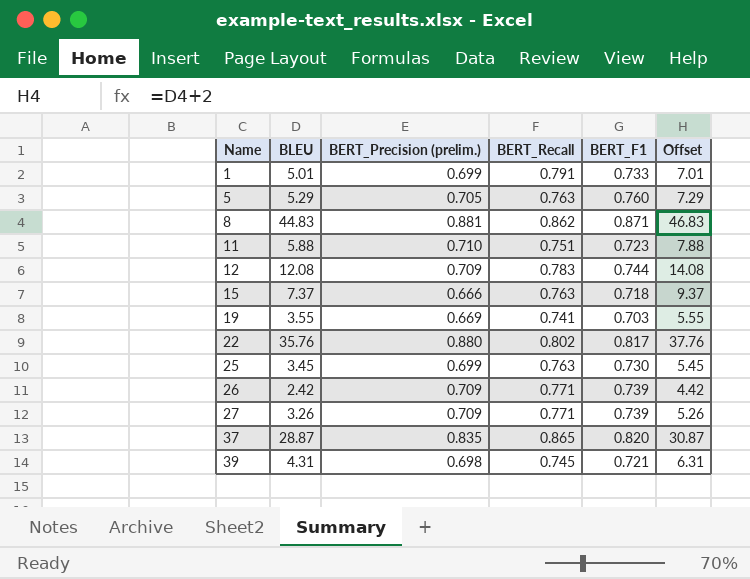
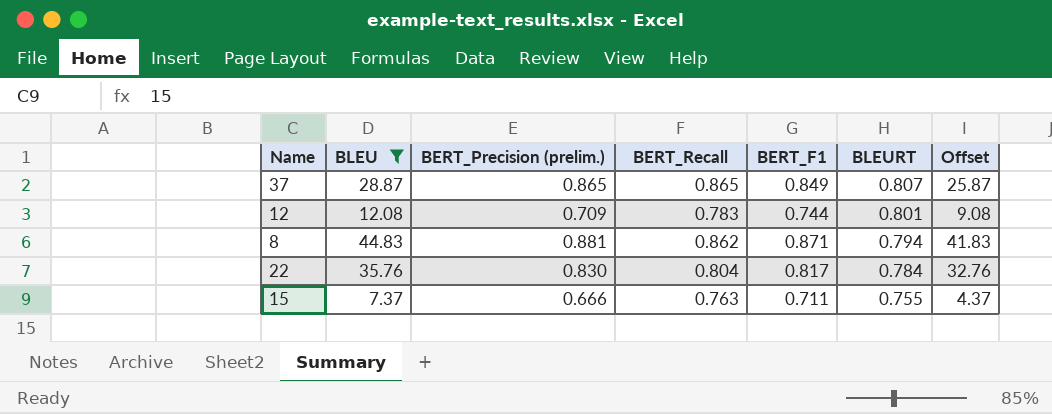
filter: none -> BLEU >= 7.37
row order: Name ascending -> BLEURT descending
column BLEURT | position: none -> 6
column Offset | formula: [BLEU] + 2 -> [BLEU] - 3
37 | BERT_Precision (prelim.): 0.835 -> 0.865
37 | BERT_F1: 0.820 -> 0.849
22 | BERT_Precision (prelim.): 0.880 -> 0.830
22 | BERT_Recall: 0.802 -> 0.804
15 | BERT_F1: 0.718 -> 0.711

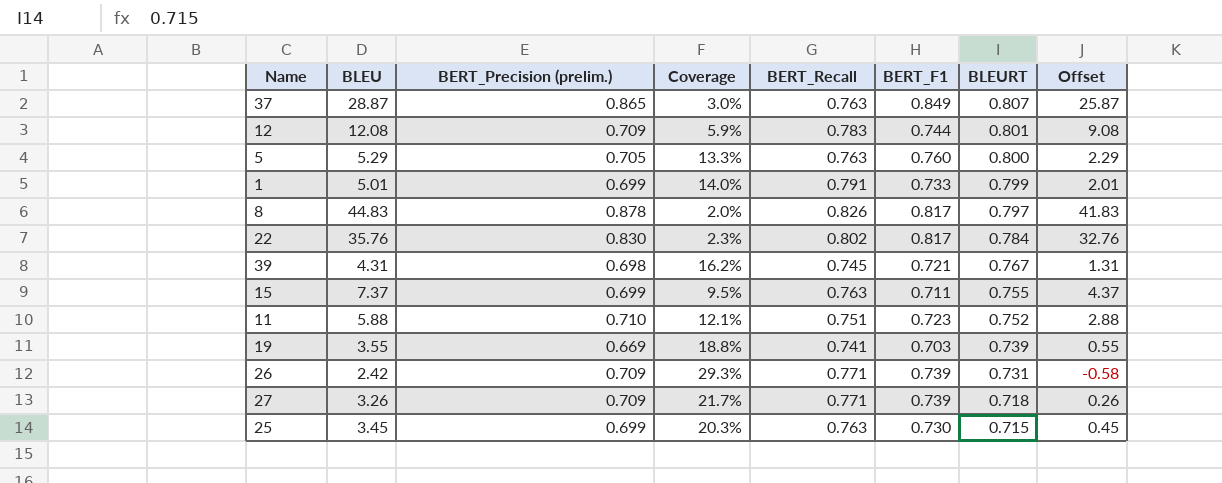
filter: BLEU >= 7.37 -> none
column Coverage | formula: none -> [BERT_Precision (prelim.)] / [BLEU]
37 | BERT_Recall: 0.865 -> 0.763
8 | BERT_Precision (prelim.): 0.881 -> 0.878
8 | BERT_Recall: 0.862 -> 0.826
8 | BERT_F1: 0.871 -> 0.817
8 | BLEURT: 0.794 -> 0.797
22 | BERT_Recall: 0.804 -> 0.802
15 | BERT_Precision (prelim.): 0.666 -> 0.699

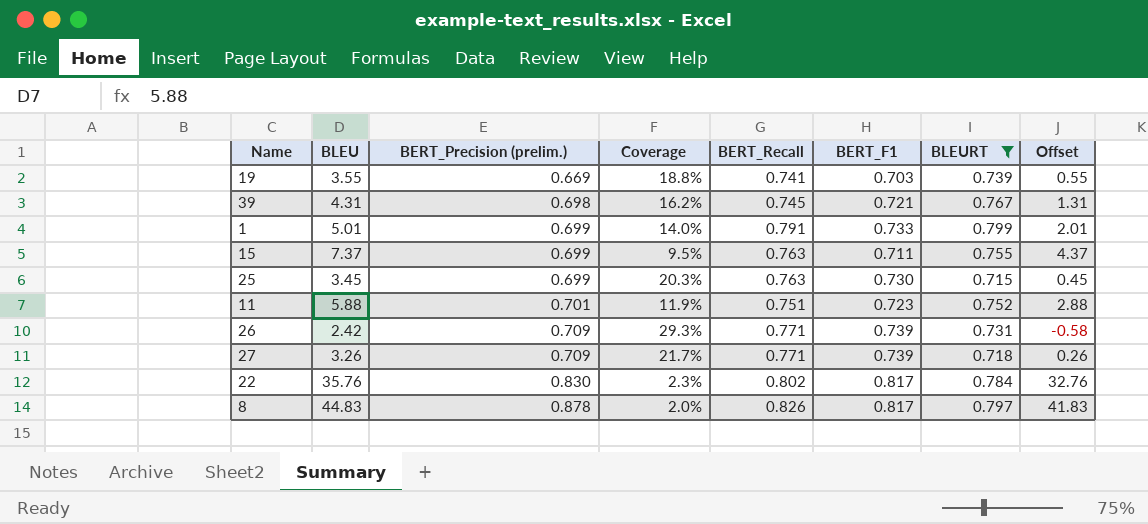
filter: none -> BLEURT <= 0.799
row order: BLEURT descending -> BERT_Precision (prelim.) ascending
11 | BERT_Precision (prelim.): 0.710 -> 0.701
11 | Coverage: 12.1% -> 11.9%

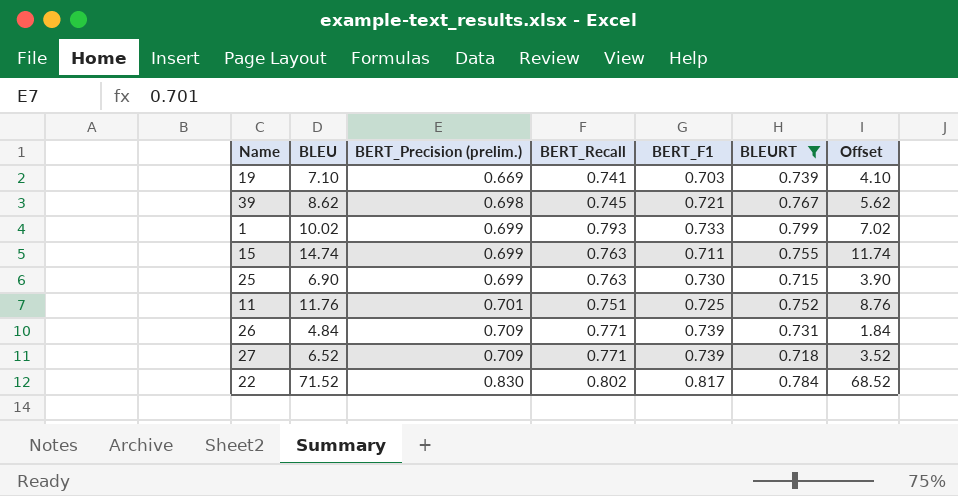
column Coverage | formula: [BERT_Precision (prelim.)] / [BLEU] -> none
row 8: 44.83 | 0.878 | 2.0% | 0.826 | 0.817 | 0.797 | 41.83 -> none
19 | BLEU: 3.55 -> 7.10
19 | Offset: 0.55 -> 4.10
39 | BLEU: 4.31 -> 8.62
39 | Offset: 1.31 -> 5.62
1 | BLEU: 5.01 -> 10.02
1 | BERT_Recall: 0.791 -> 0.793
1 | Offset: 2.01 -> 7.02
15 | BLEU: 7.37 -> 14.74
15 | Offset: 4.37 -> 11.74
25 | BLEU: 3.45 -> 6.90
25 | Offset: 0.45 -> 3.90
11 | BLEU: 5.88 -> 11.76
11 | BERT_F1: 0.723 -> 0.725
11 | Offset: 2.88 -> 8.76
26 | BLEU: 2.42 -> 4.84
26 | Offset: -0.58 -> 1.84
27 | BLEU: 3.26 -> 6.52
27 | Offset: 0.26 -> 3.52
22 | BLEU: 35.76 -> 71.52
22 | Offset: 32.76 -> 68.52

